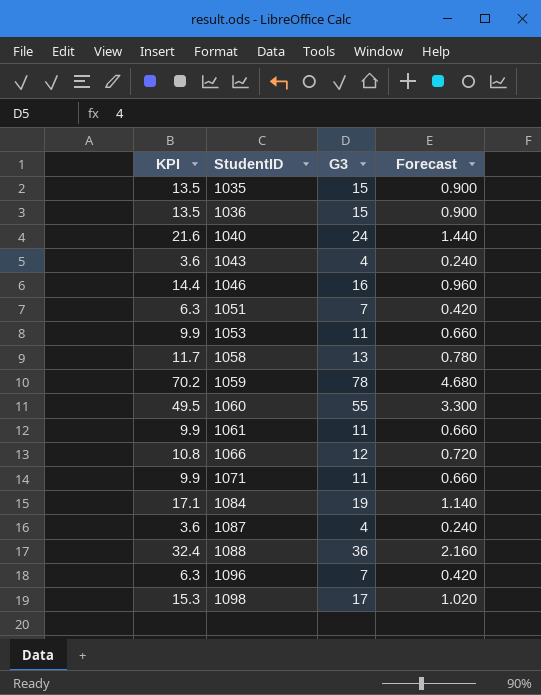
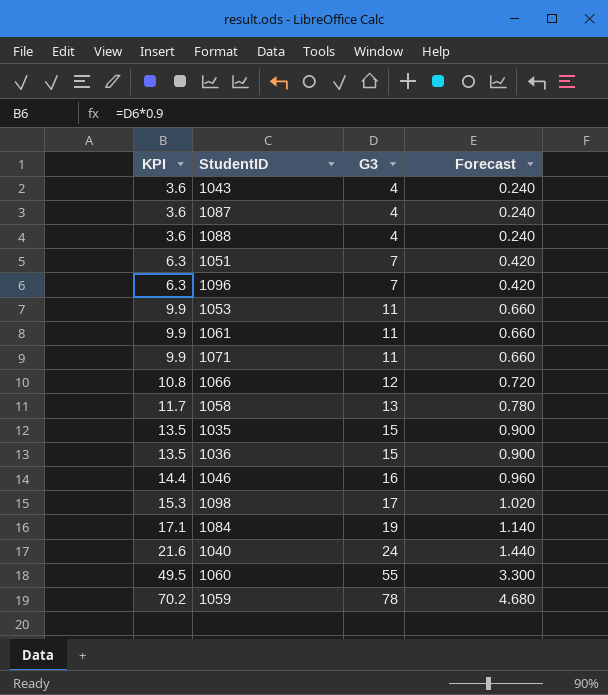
row order: StudentID ascending -> KPI ascending
1088 | KPI: 32.4 -> 3.6
1088 | G3: 36 -> 4
1088 | Forecast: 2.160 -> 0.240

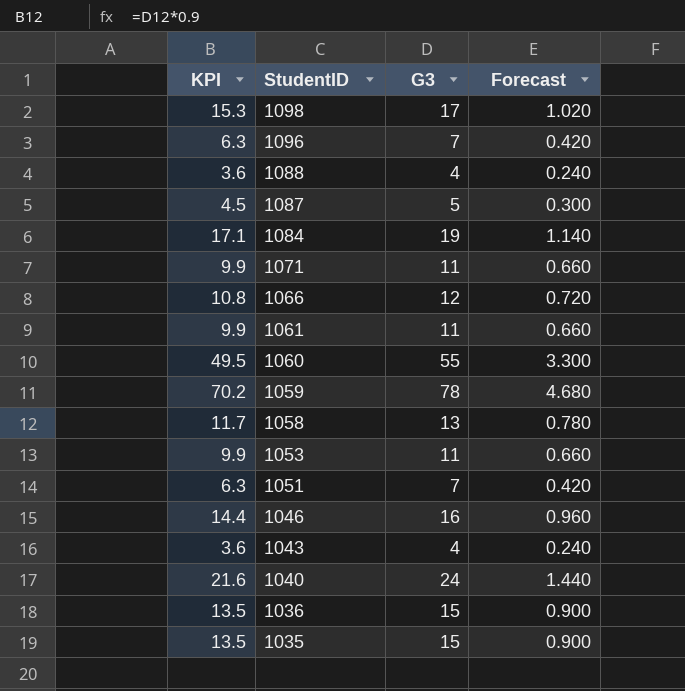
row order: KPI ascending -> StudentID descending
1087 | KPI: 3.6 -> 4.5
1087 | G3: 4 -> 5
1087 | Forecast: 0.240 -> 0.300

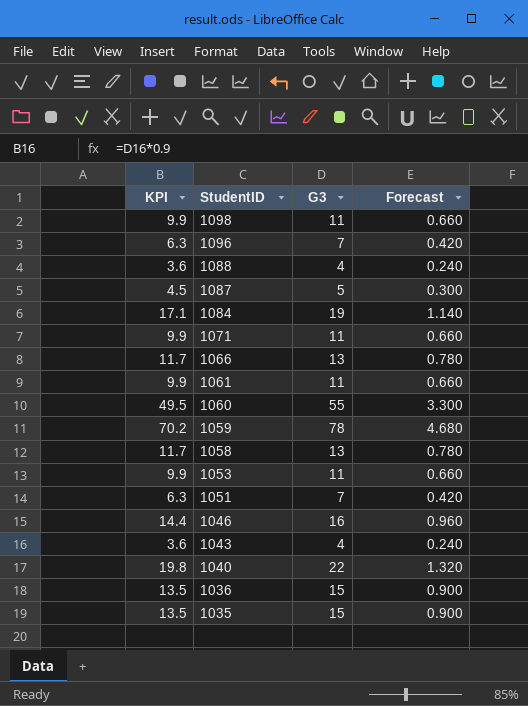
1098 | KPI: 15.3 -> 9.9
1098 | G3: 17 -> 11
1098 | Forecast: 1.020 -> 0.660
1066 | KPI: 10.8 -> 11.7
1066 | G3: 12 -> 13
1066 | Forecast: 0.720 -> 0.780
1040 | KPI: 21.6 -> 19.8
1040 | G3: 24 -> 22
1040 | Forecast: 1.440 -> 1.320

